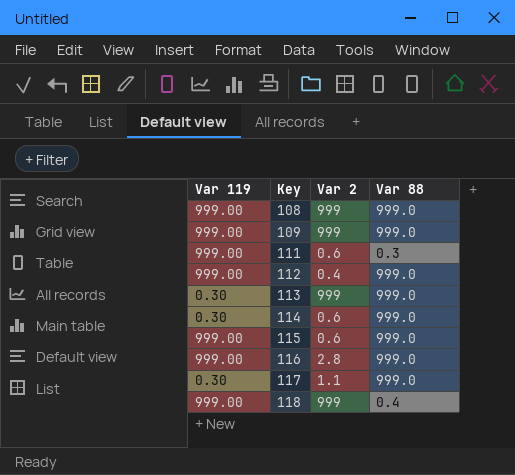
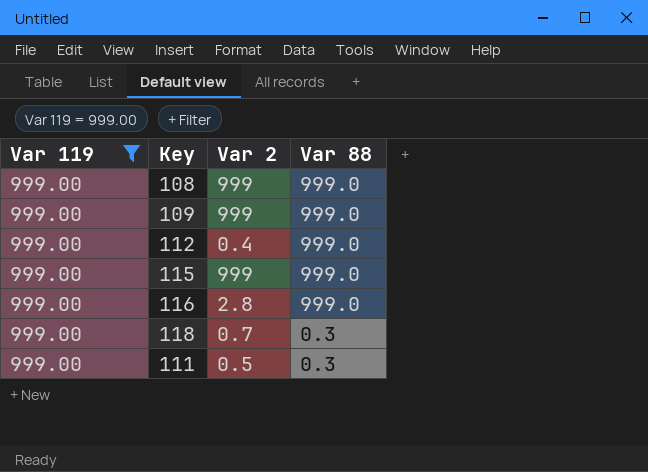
filter: none -> Var 119 = 999.00
row order: Key ascending -> Var 88 descending
115 | Var 2: 0.6 -> 999
118 | Var 2: 999 -> 0.7
118 | Var 88: 0.4 -> 0.3
111 | Var 2: 0.6 -> 0.5

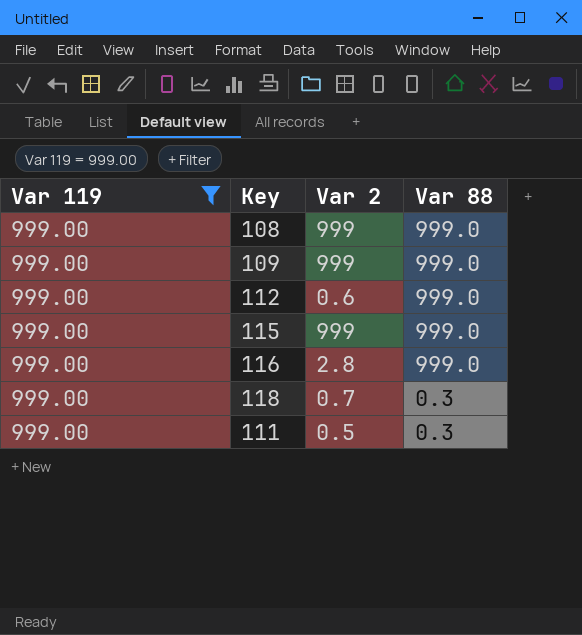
112 | Var 2: 0.4 -> 0.6

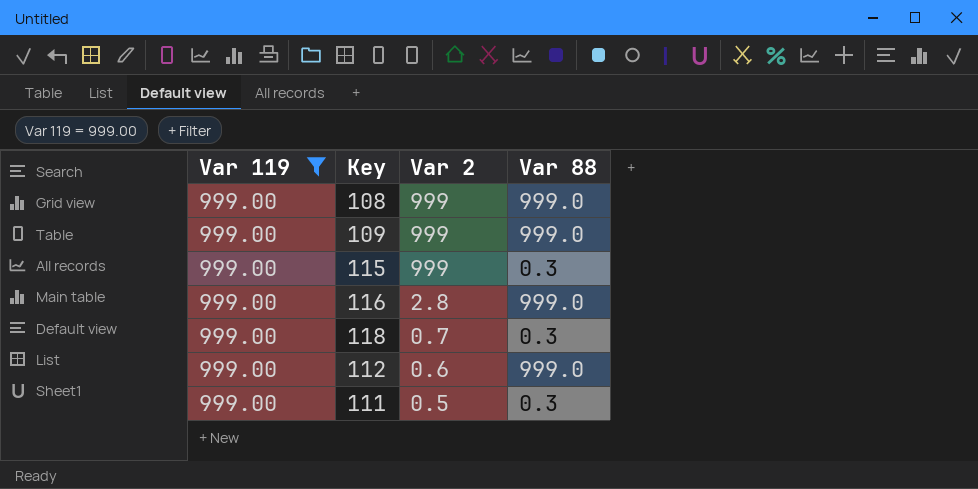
row order: Var 88 descending -> Var 2 descending
115 | Var 88: 999.0 -> 0.3

